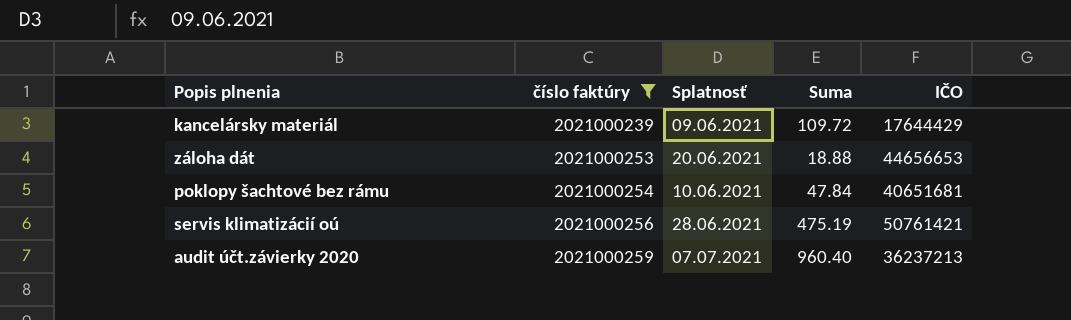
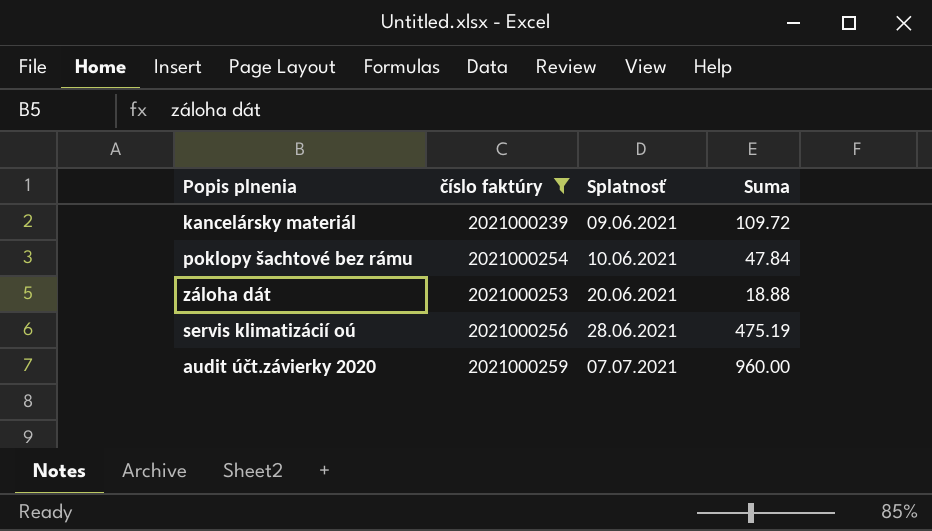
row order: číslo faktúry ascending -> Splatnosť ascending
column IČO | position: 5 -> none
audit účt.závierky 2020 | Suma: 960.40 -> 960.00

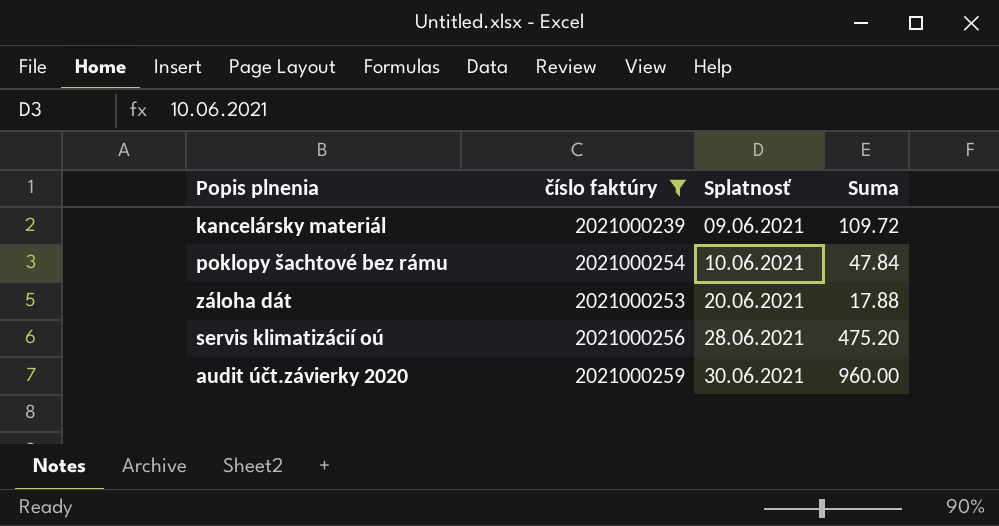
záloha dát | Suma: 18.88 -> 17.88
servis klimatizácií oú | Suma: 475.19 -> 475.20
audit účt.závierky 2020 | Splatnosť: 07.07.2021 -> 30.06.2021

